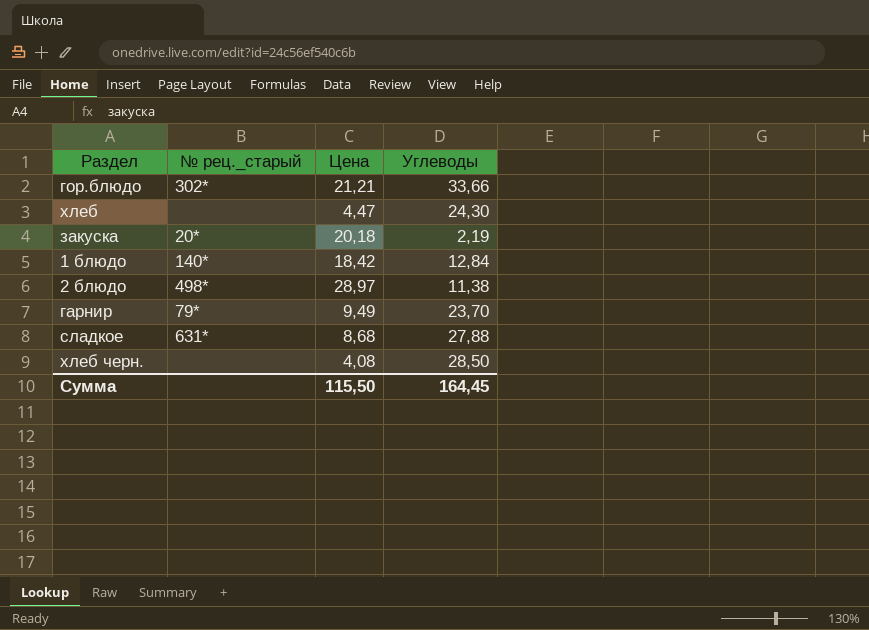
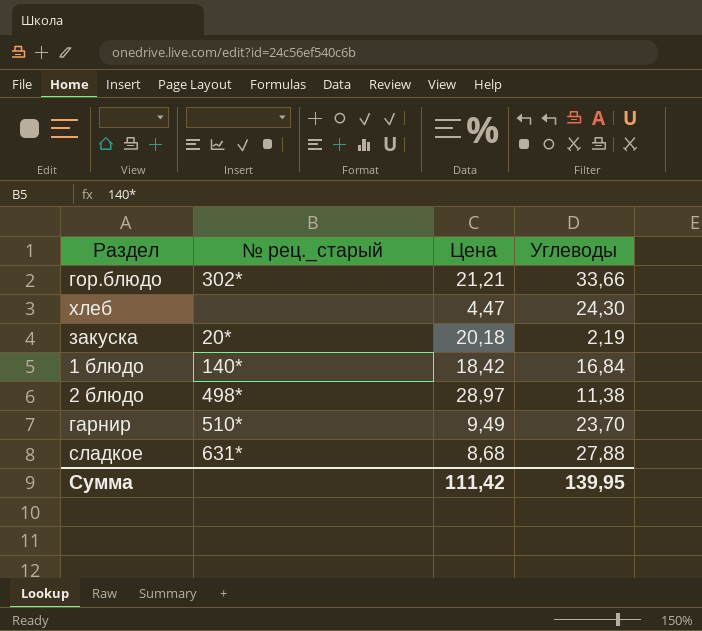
row хлеб черн.: none | 4,08 | 28,50 -> none
1 блюдо | Углеводы: 12,84 -> 16,84
гарнир | № рец._старый: 79* -> 510*
Сумма | Цена: 115,50 -> 111,42
Сумма | Углеводы: 164,45 -> 139,95

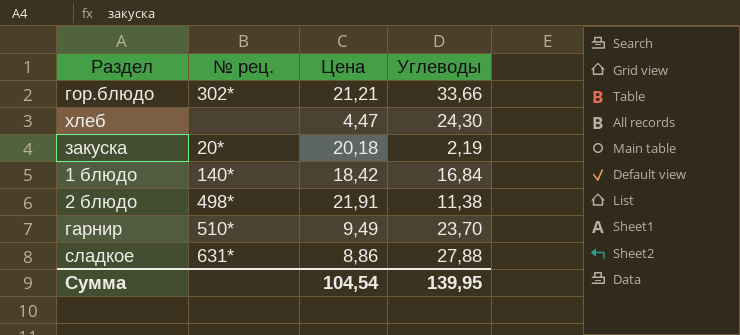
column name: № рец._старый -> № рец.
2 блюдо | Цена: 28,97 -> 21,91
сладкое | Цена: 8,68 -> 8,86
Сумма | Цена: 111,42 -> 104,54

